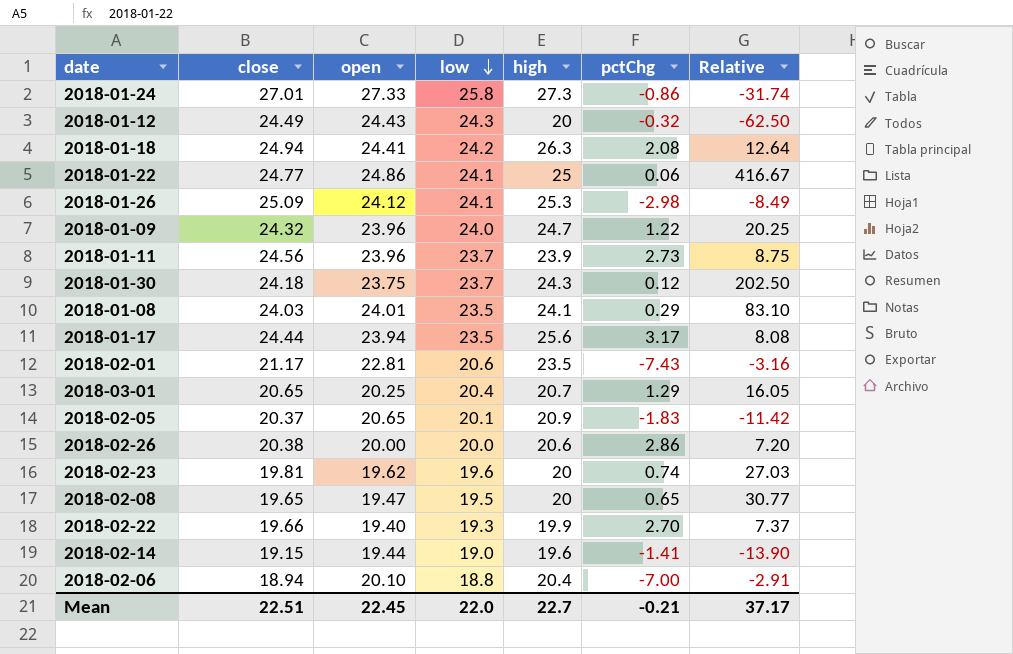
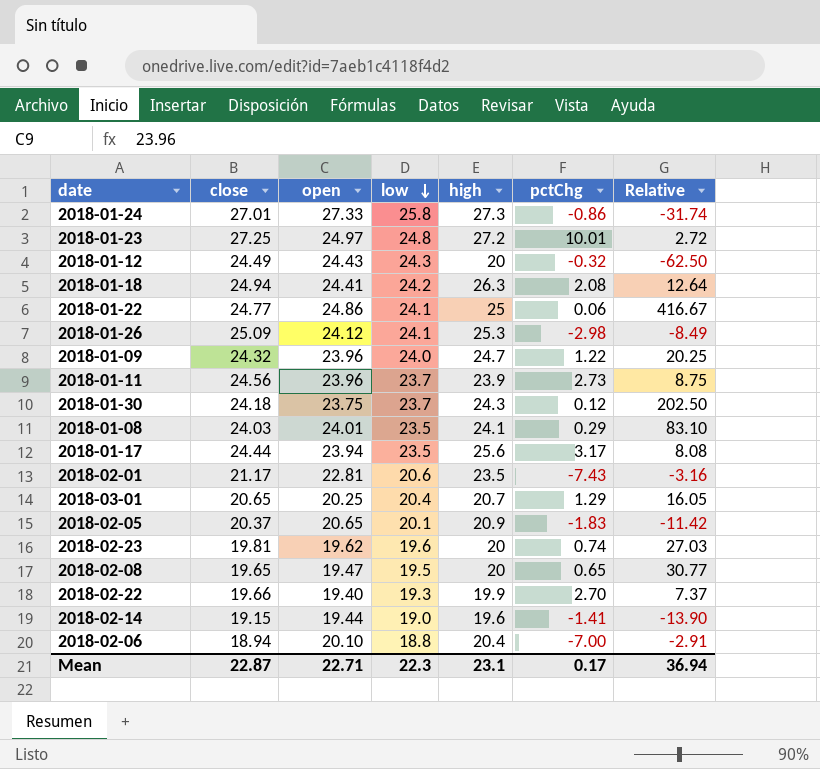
row 2018-02-26: 20.38 | 20.00 | 20.0 | 20.6 | 2.86 | 7.20 -> none
row 2018-01-23: none -> 27.25 | 24.97 | 24.8 | 27.2 | 10.01 | 2.72
Mean | close: 22.51 -> 22.87
Mean | open: 22.45 -> 22.71
Mean | low: 22.0 -> 22.3
Mean | high: 22.7 -> 23.1
Mean | pctChg: -0.21 -> 0.17
Mean | Relative: 37.17 -> 36.94

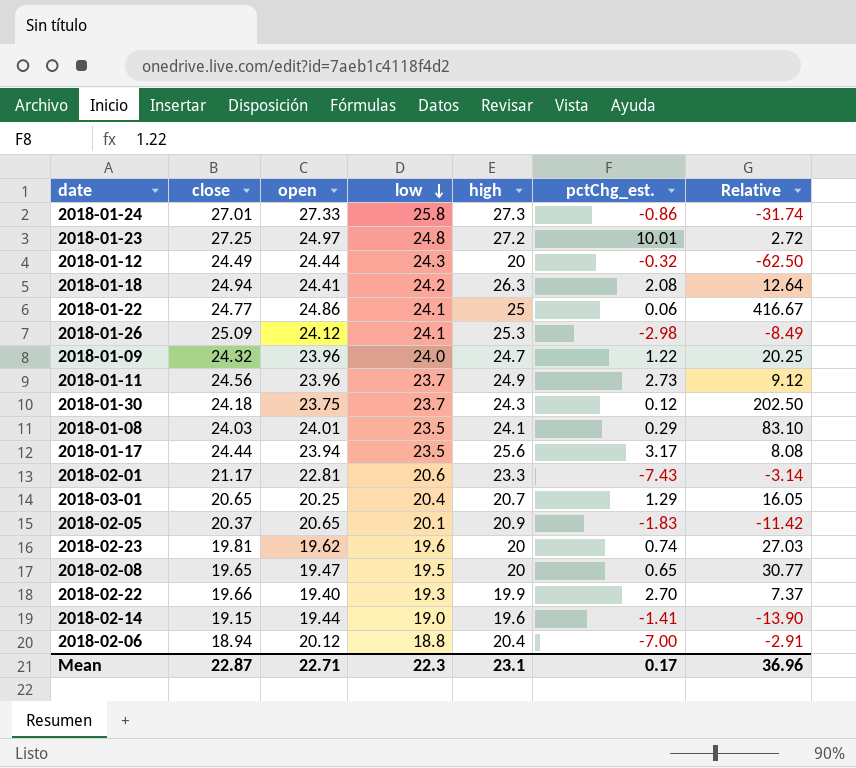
column name: pctChg -> pctChg_est.
2018-01-12 | open: 24.43 -> 24.44
2018-01-11 | high: 23.9 -> 24.9
2018-01-11 | Relative: 8.75 -> 9.12
2018-02-01 | high: 23.5 -> 23.3
2018-02-01 | Relative: -3.16 -> -3.14
2018-02-06 | open: 20.10 -> 20.12
Mean | Relative: 36.94 -> 36.96

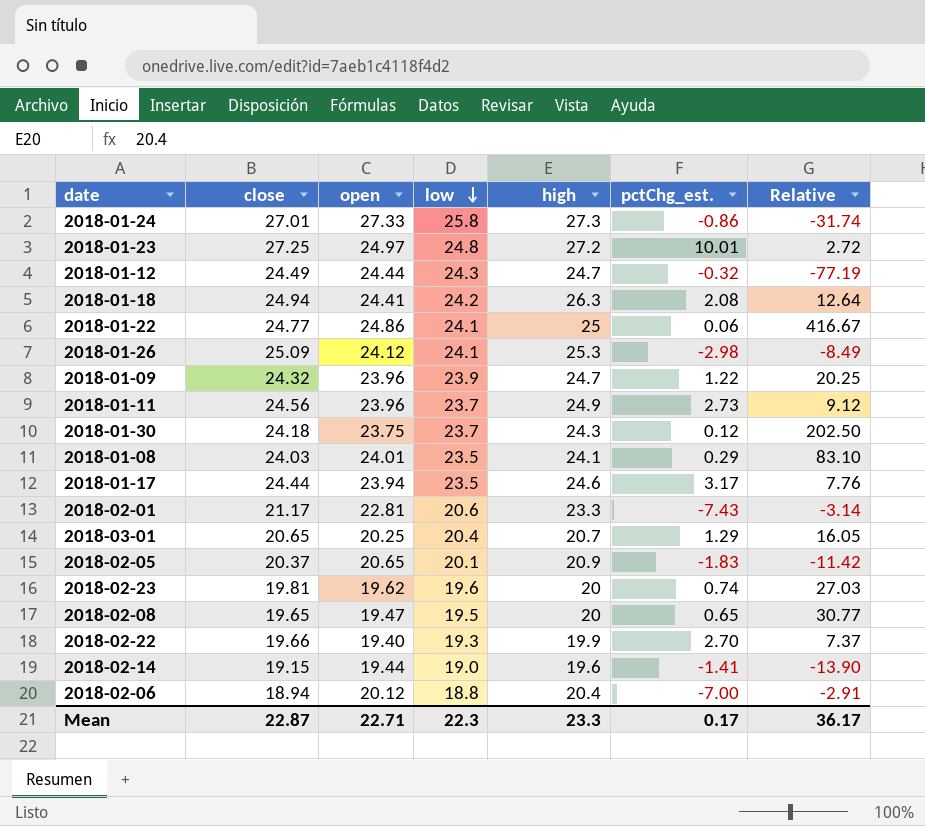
2018-01-12 | high: 20 -> 24.7
2018-01-12 | Relative: -62.50 -> -77.19
2018-01-09 | low: 24.0 -> 23.9
2018-01-17 | high: 25.6 -> 24.6
2018-01-17 | Relative: 8.08 -> 7.76
Mean | high: 23.1 -> 23.3
Mean | Relative: 36.96 -> 36.17

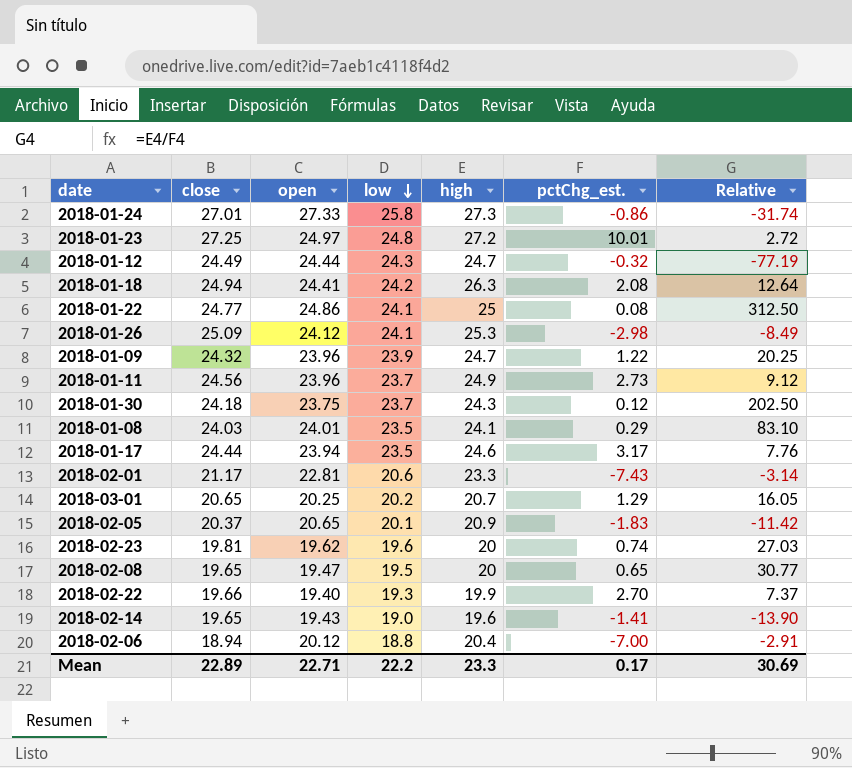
2018-01-22 | pctChg_est.: 0.06 -> 0.08
2018-01-22 | Relative: 416.67 -> 312.50
2018-03-01 | low: 20.4 -> 20.2
2018-02-14 | close: 19.15 -> 19.65
2018-02-14 | open: 19.44 -> 19.43
Mean | close: 22.87 -> 22.89
Mean | low: 22.3 -> 22.2
Mean | Relative: 36.17 -> 30.69

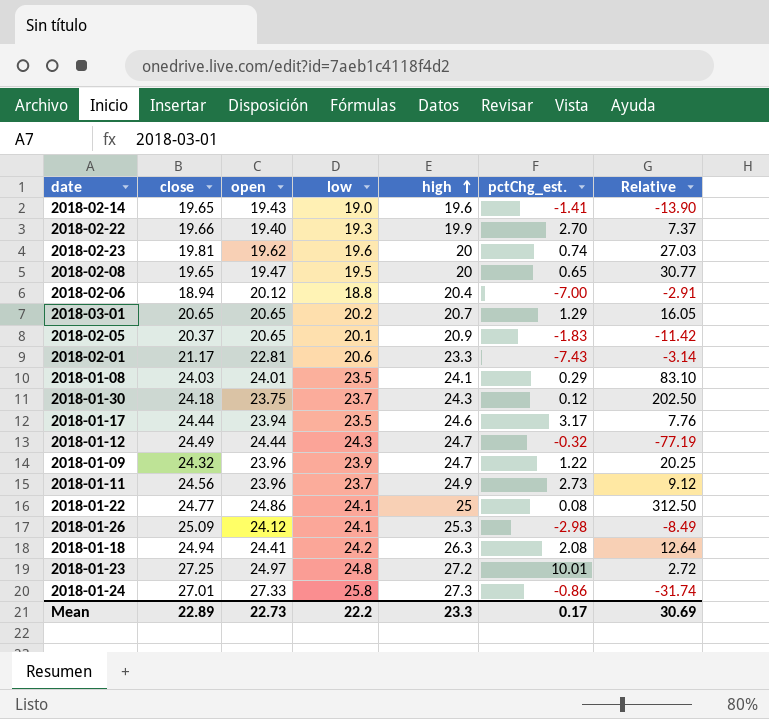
row order: low descending -> high ascending
2018-03-01 | open: 20.25 -> 20.65
Mean | open: 22.71 -> 22.73

